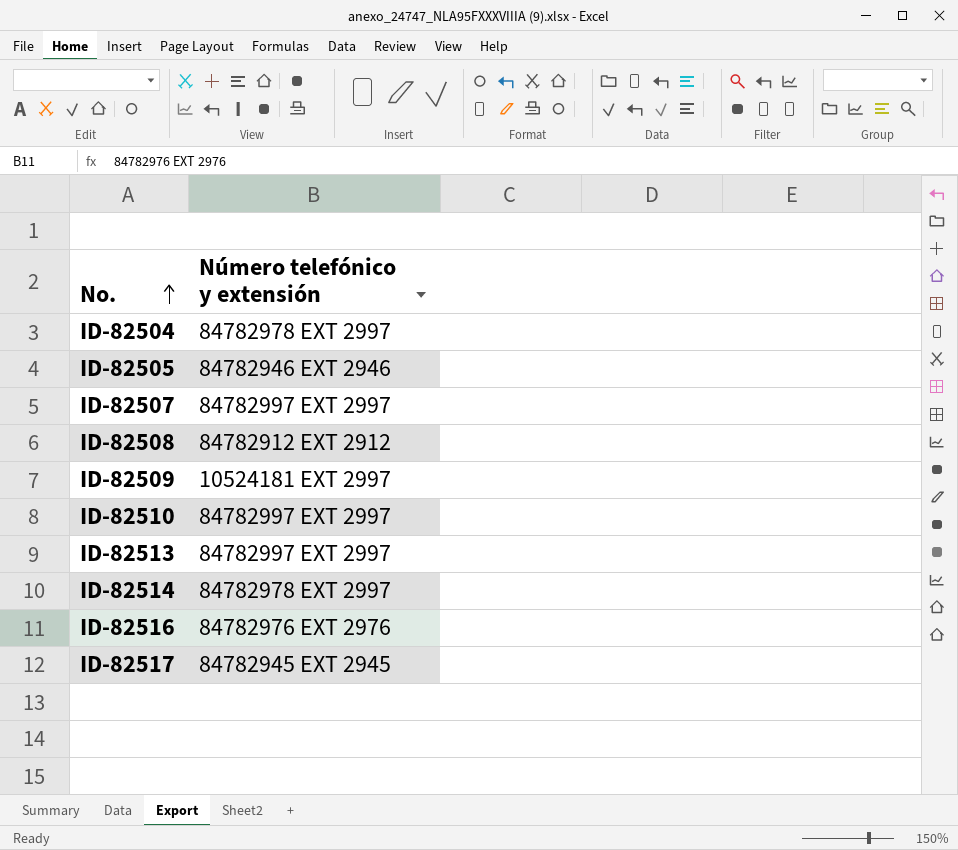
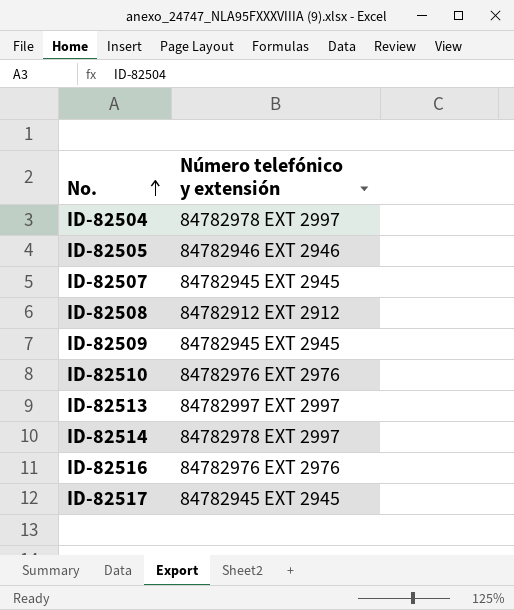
ID-82507 | Número telefónico y extensión: 84782997 EXT 2997 -> 84782945 EXT 2945
ID-82509 | Número telefónico y extensión: 10524181 EXT 2997 -> 84782945 EXT 2945
ID-82510 | Número telefónico y extensión: 84782997 EXT 2997 -> 84782976 EXT 2976

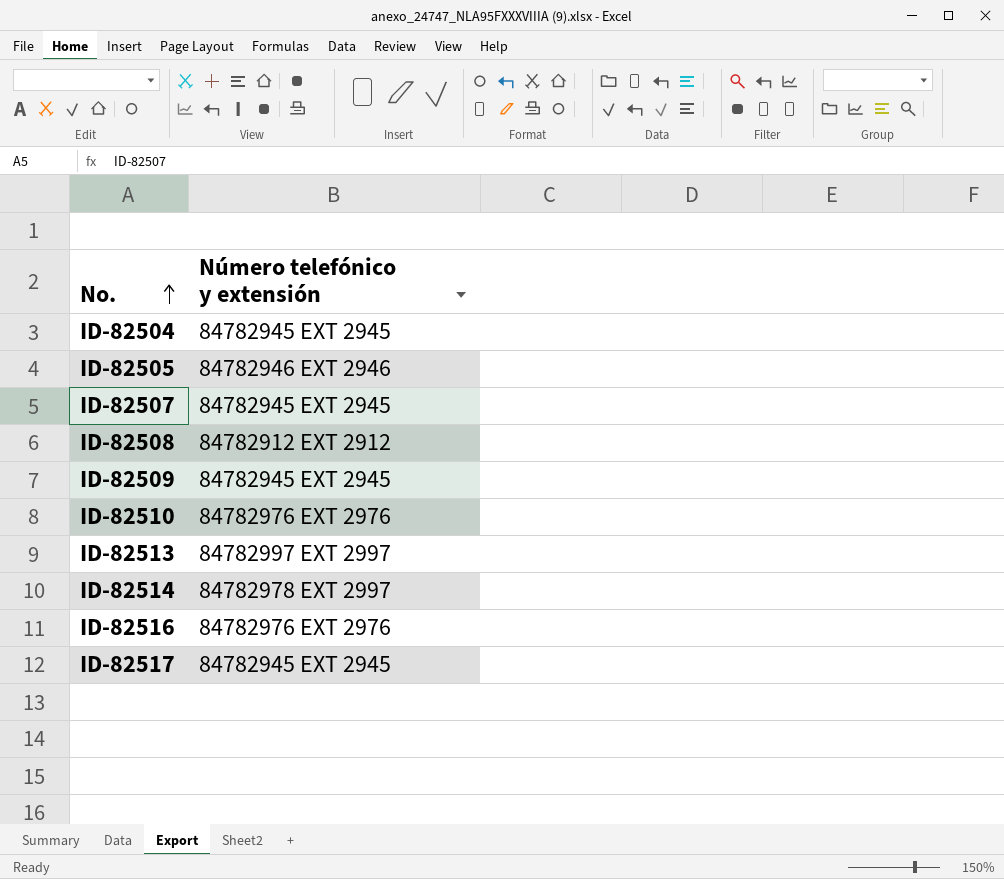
ID-82504 | Número telefónico y extensión: 84782978 EXT 2997 -> 84782945 EXT 2945

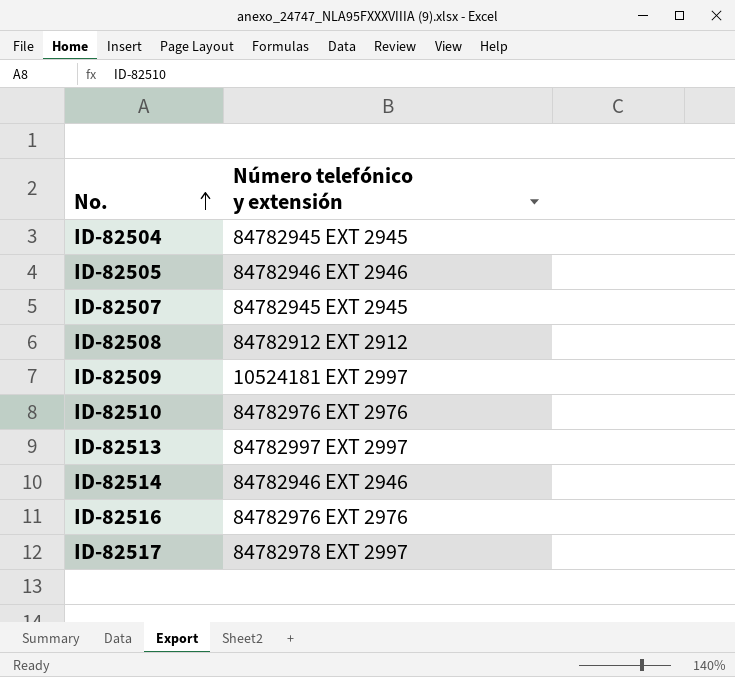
ID-82509 | Número telefónico y extensión: 84782945 EXT 2945 -> 10524181 EXT 2997
ID-82514 | Número telefónico y extensión: 84782978 EXT 2997 -> 84782946 EXT 2946
ID-82517 | Número telefónico y extensión: 84782945 EXT 2945 -> 84782978 EXT 2997

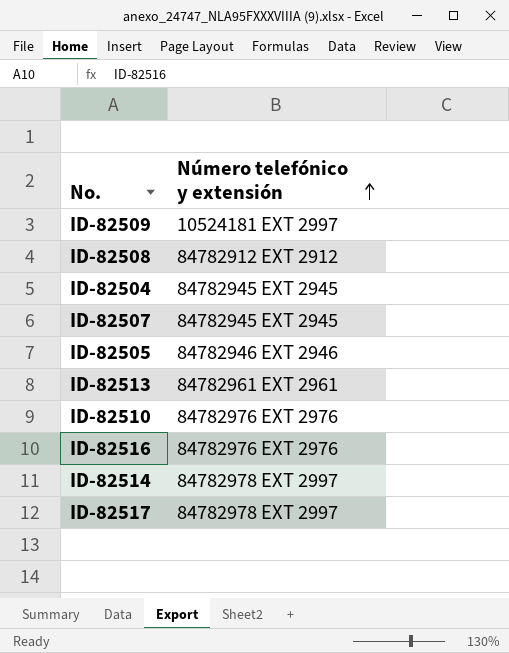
row order: No. ascending -> Número telefónico y extensión ascending
ID-82513 | Número telefónico y extensión: 84782997 EXT 2997 -> 84782961 EXT 2961
ID-82514 | Número telefónico y extensión: 84782946 EXT 2946 -> 84782978 EXT 2997

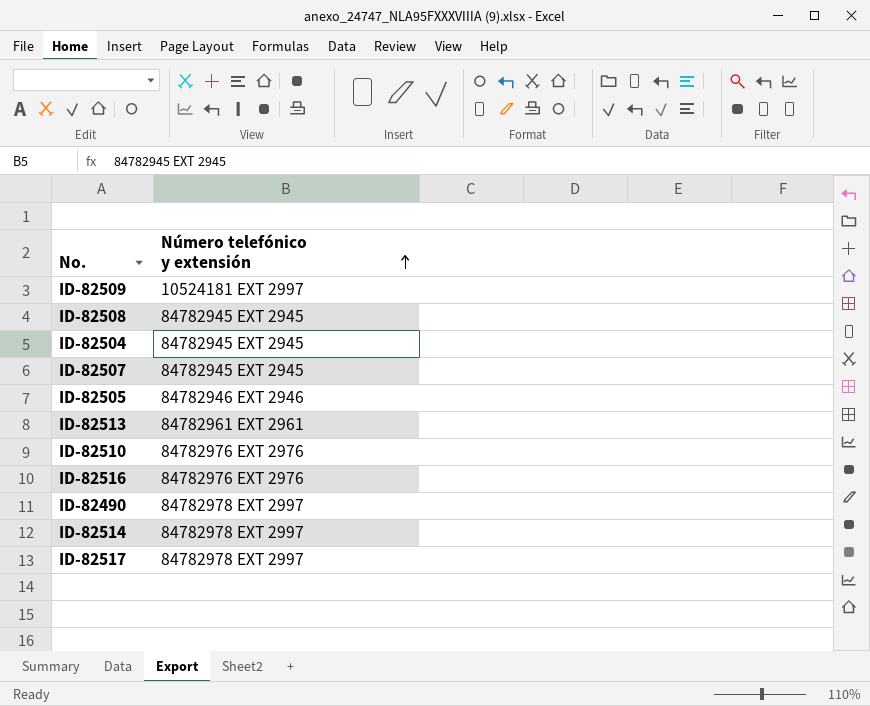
ID-82508 | Número telefónico y extensión: 84782912 EXT 2912 -> 84782945 EXT 2945
row ID-82490: none -> 84782978 EXT 2997

